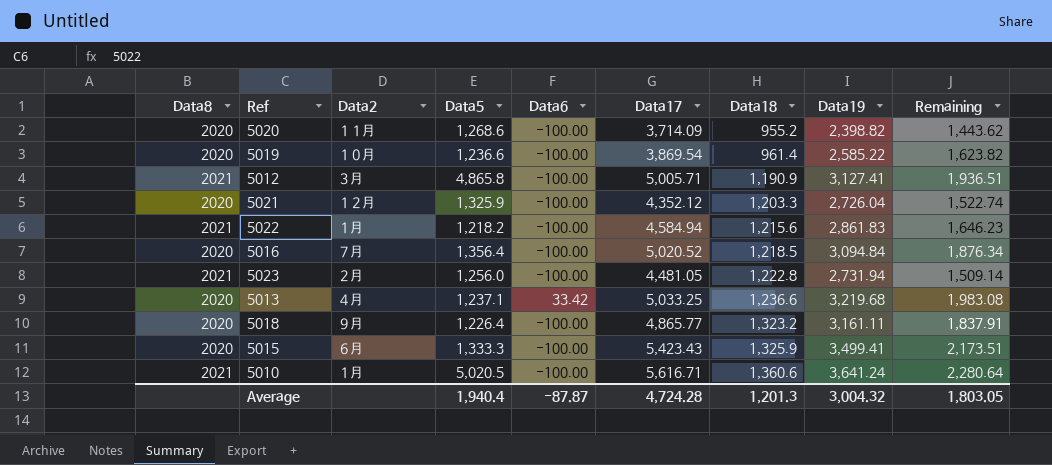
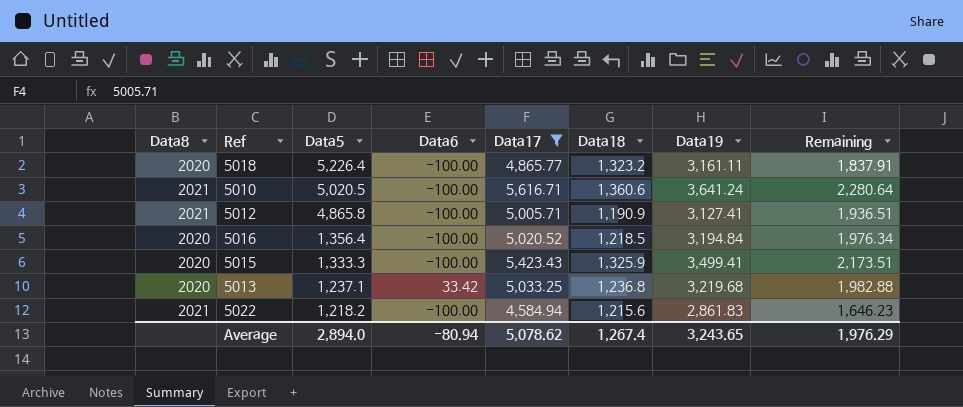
filter: none -> Data17 >= 4,584.94
row order: Data18 ascending -> Data5 descending
column Data2 | position: 3 -> none
5018 | Data5: 1,226.4 -> 5,226.4
5016 | Data19: 3,094.84 -> 3,194.84
5016 | Remaining: 1,876.34 -> 1,976.34
5013 | Data18: 1,236.6 -> 1,236.8
5013 | Remaining: 1,983.08 -> 1,982.88
Average | Data5: 1,940.4 -> 2,894.0
Average | Data6: -87.87 -> -80.94
Average | Data17: 4,724.28 -> 5,078.62
Average | Data18: 1,201.3 -> 1,267.4
Average | Data19: 3,004.32 -> 3,243.65
Average | Remaining: 1,803.05 -> 1,976.29

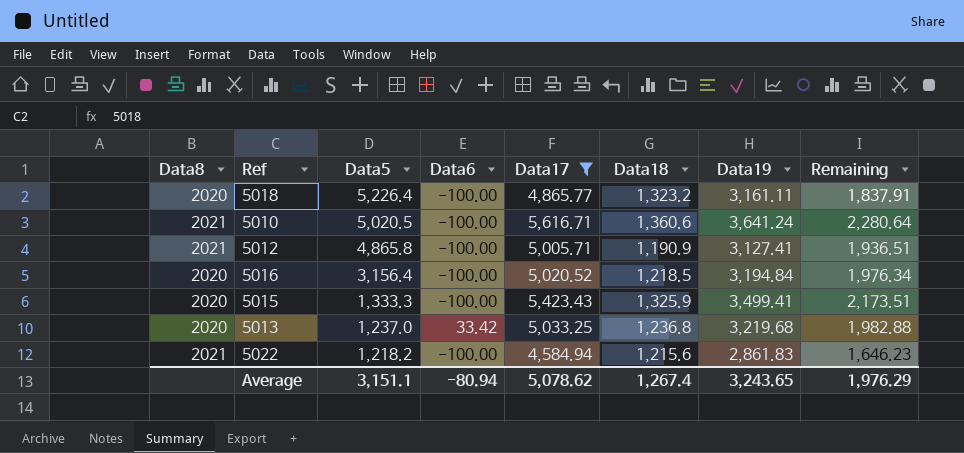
5016 | Data5: 1,356.4 -> 3,156.4
5013 | Data5: 1,237.1 -> 1,237.0
Average | Data5: 2,894.0 -> 3,151.1

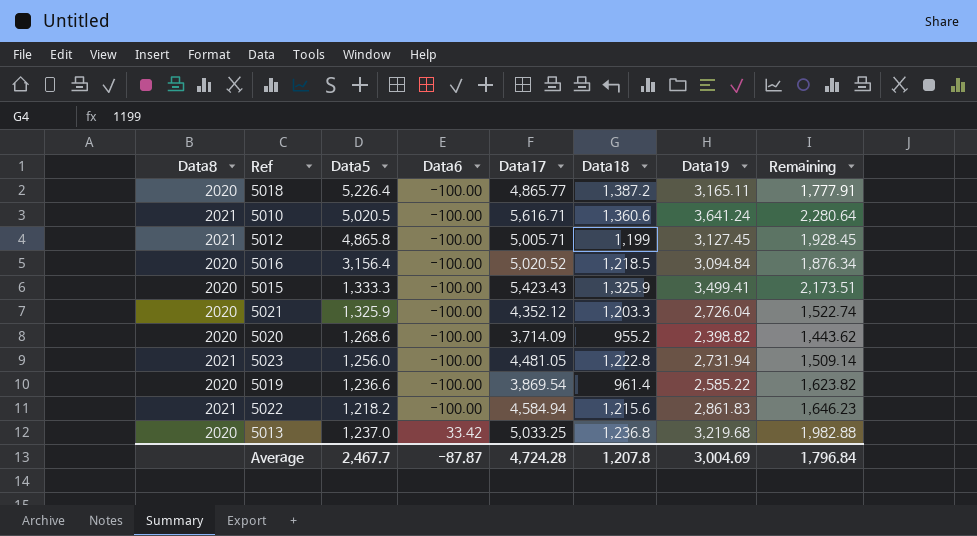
filter: Data17 >= 4,584.94 -> none
row order: Data5 descending -> Data6 ascending
5018 | Data18: 1,323.2 -> 1,387.2
5018 | Data19: 3,161.11 -> 3,165.11
5018 | Remaining: 1,837.91 -> 1,777.91
5012 | Data18: 1,190.9 -> 1,199
5012 | Data19: 3,127.41 -> 3,127.45
5012 | Remaining: 1,936.51 -> 1,928.45
5016 | Data19: 3,194.84 -> 3,094.84
5016 | Remaining: 1,976.34 -> 1,876.34
Average | Data5: 3,151.1 -> 2,467.7
Average | Data6: -80.94 -> -87.87
Average | Data17: 5,078.62 -> 4,724.28
Average | Data18: 1,267.4 -> 1,207.8
Average | Data19: 3,243.65 -> 3,004.69
Average | Remaining: 1,976.29 -> 1,796.84

